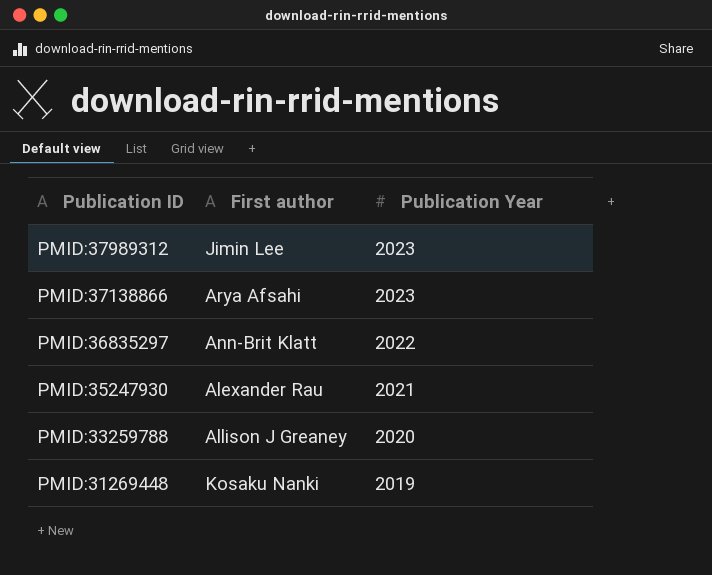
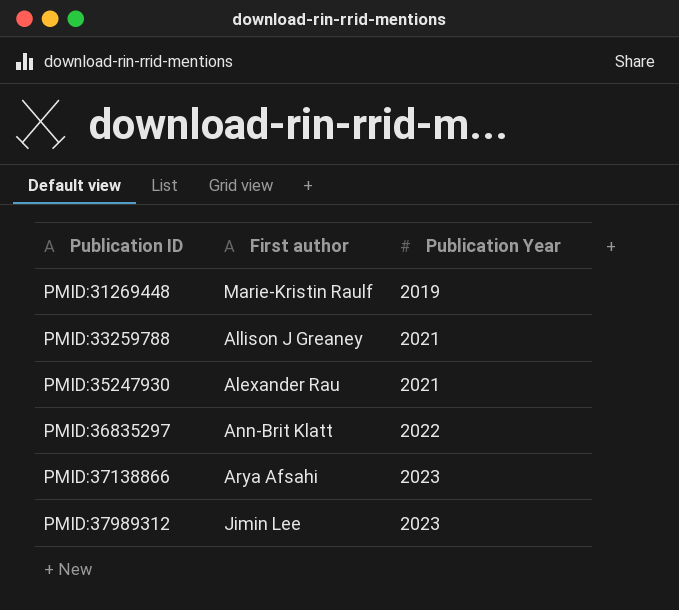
row order: Publication ID descending -> Publication ID ascending
PMID:31269448 | First author: Kosaku Nanki -> Marie-Kristin Raulf
PMID:33259788 | Publication Year: 2020 -> 2021

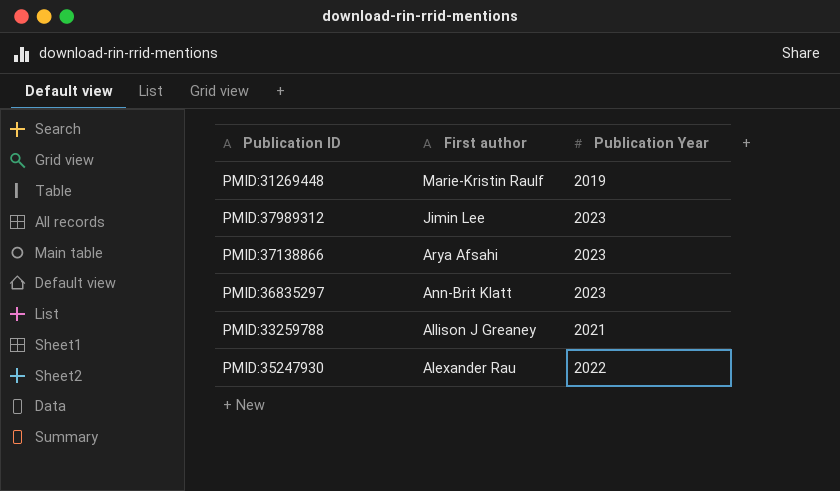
row order: Publication ID ascending -> First author descending
PMID:36835297 | Publication Year: 2022 -> 2023
PMID:35247930 | Publication Year: 2021 -> 2022

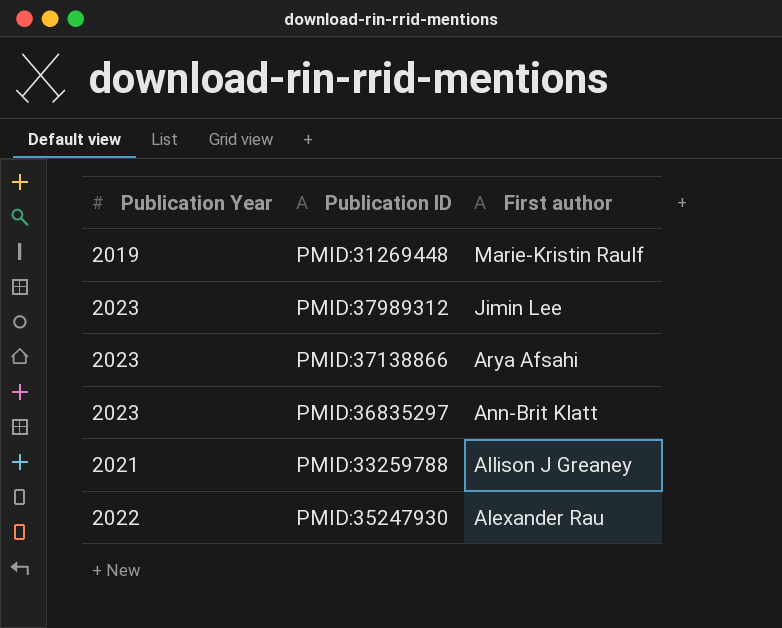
column Publication Year | position: 3 -> 1

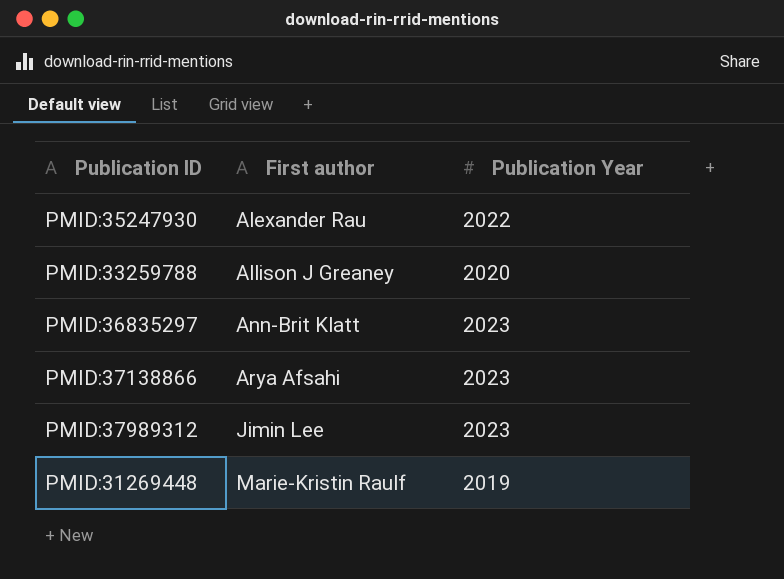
row order: First author descending -> First author ascending
column Publication Year | position: 1 -> 3
PMID:33259788 | Publication Year: 2021 -> 2020

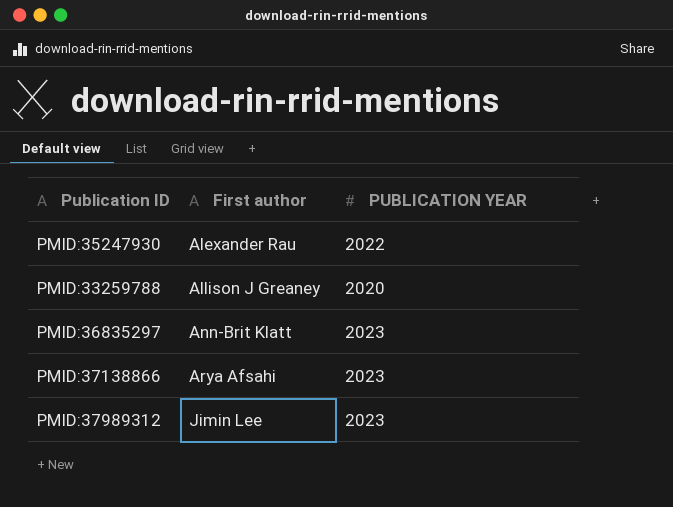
column name: Publication Year -> PUBLICATION YEAR
row PMID:31269448: Marie-Kristin Raulf | 2019 -> none

